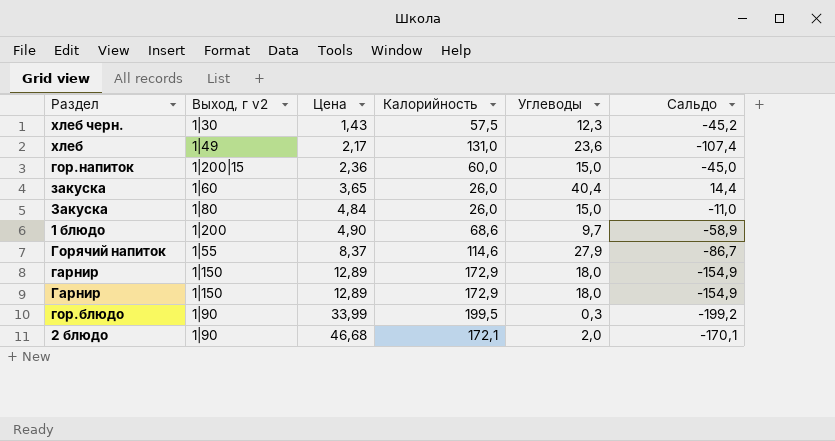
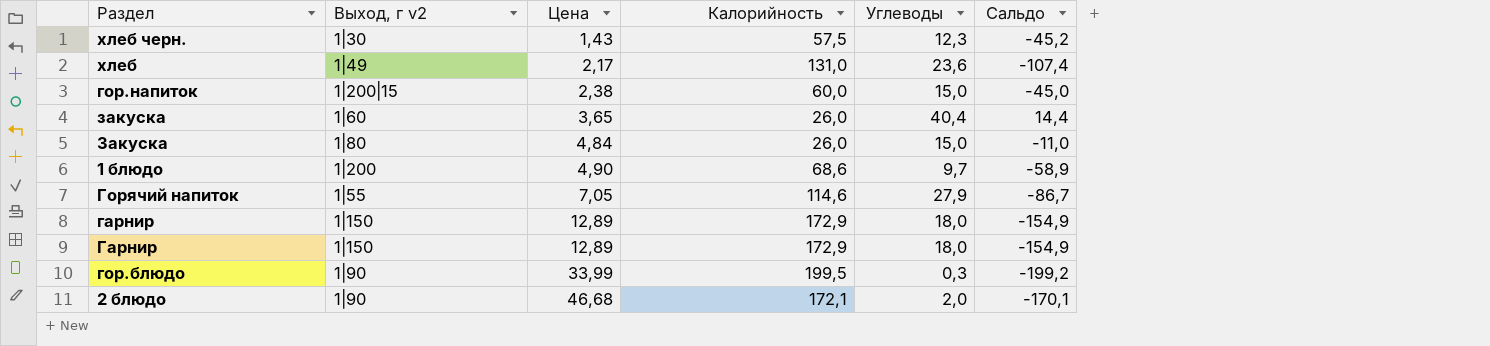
гор.напиток | Цена: 2,36 -> 2,38
Горячий напиток | Цена: 8,37 -> 7,05

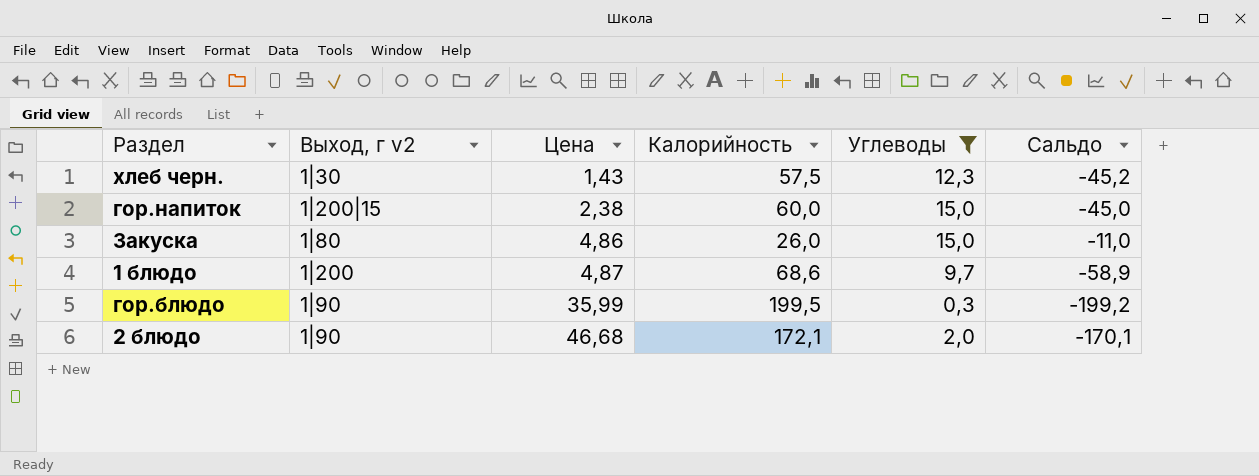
filter: none -> Углеводы <= 15,0
Закуска | Цена: 4,84 -> 4,86
1 блюдо | Цена: 4,90 -> 4,87
гор.блюдо | Цена: 33,99 -> 35,99

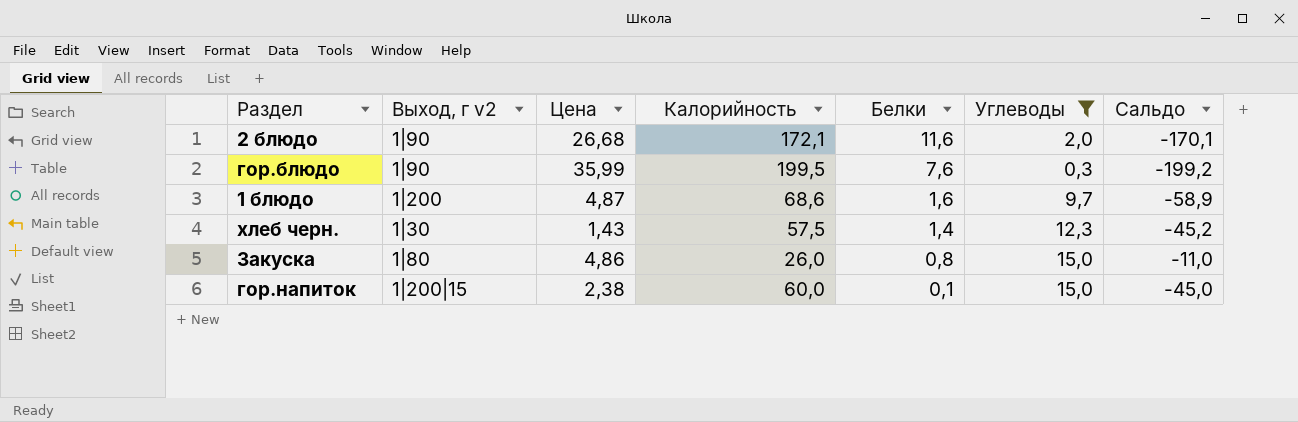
row order: Цена ascending -> Белки descending
column Белки | position: none -> 5
2 блюдо | Цена: 46,68 -> 26,68

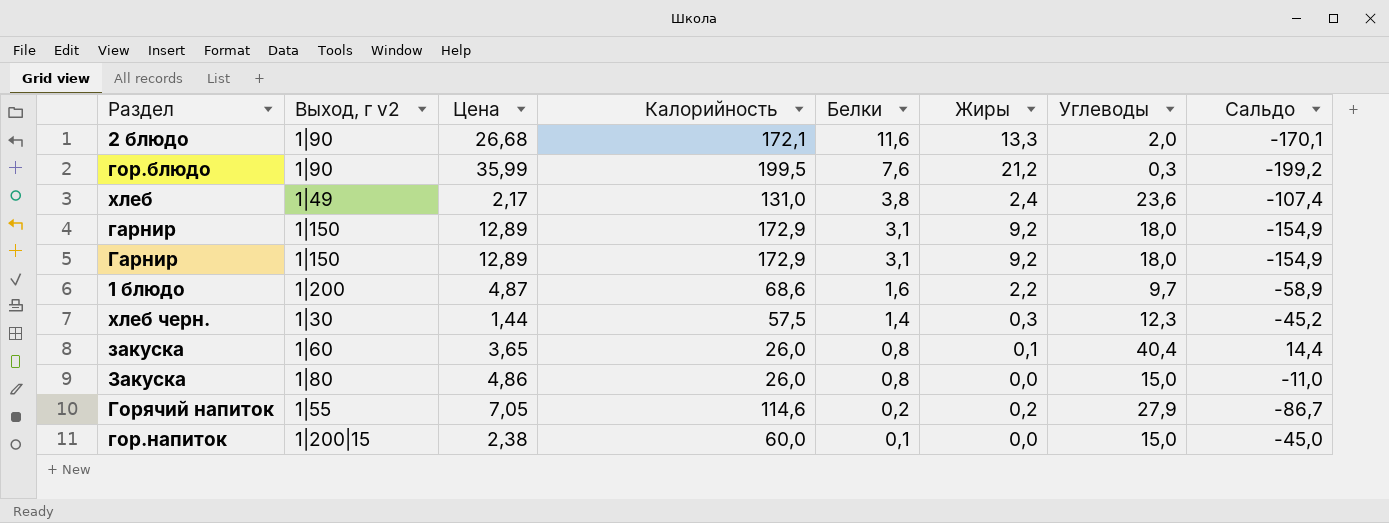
filter: Углеводы <= 15,0 -> none
column Жиры | position: none -> 6
хлеб черн. | Цена: 1,43 -> 1,44

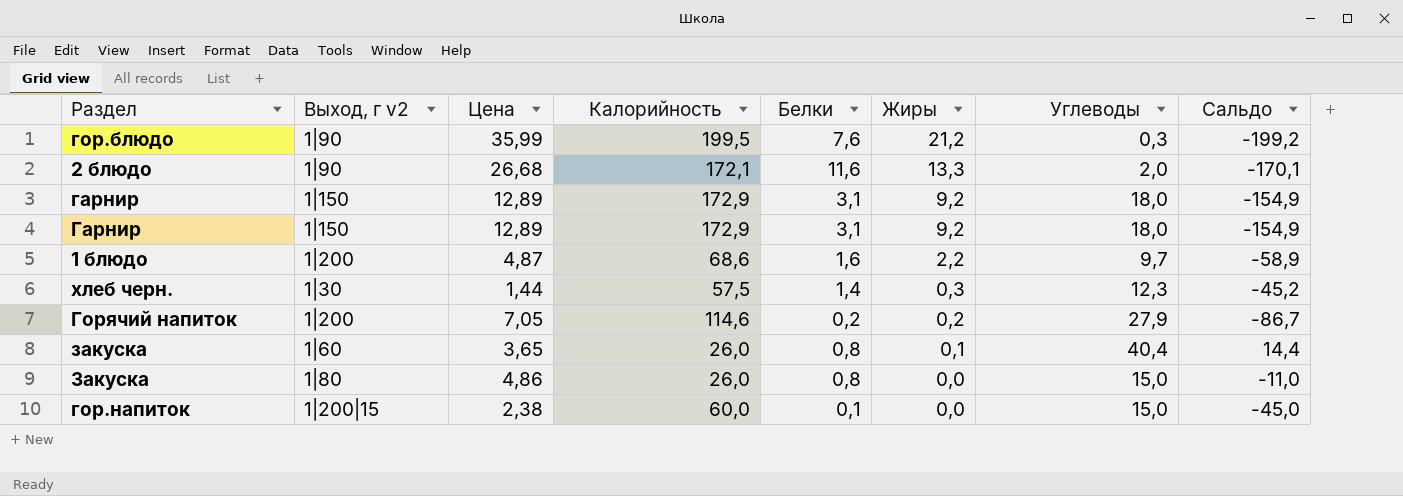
row order: Белки descending -> Жиры descending
row хлеб: 1|49 | 2,17 | 131,0 | 3,8 | 2,4 | 23,6 | -107,4 -> none
Горячий напиток | Выход, г v2: 1|55 -> 1|200

